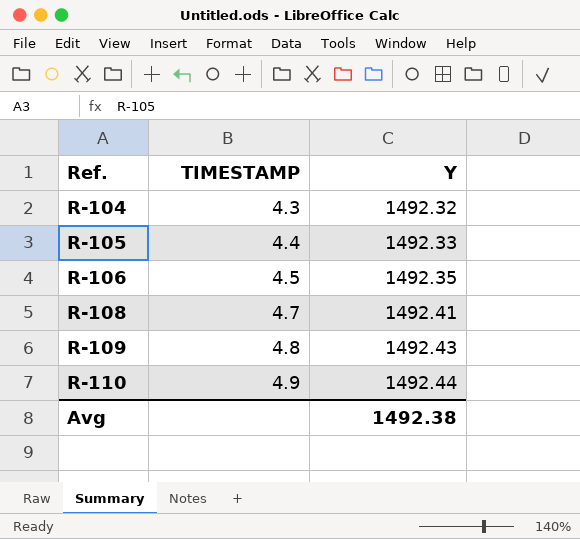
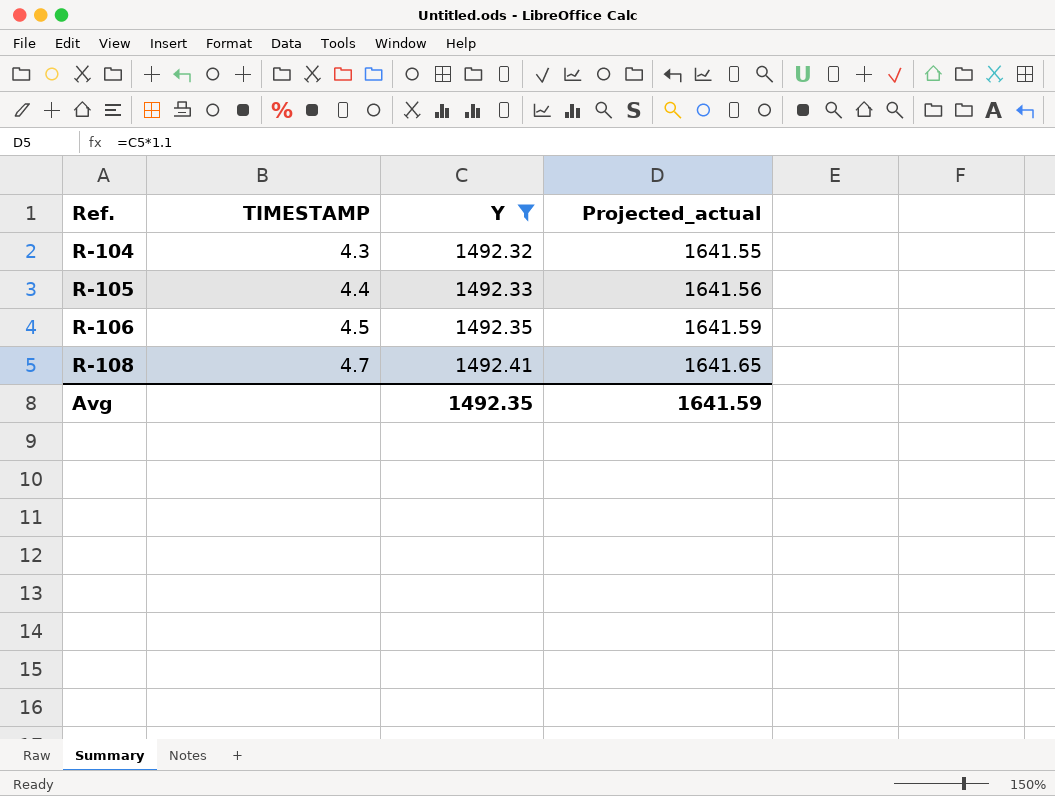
filter: none -> Y <= 1492.41
column Projected_actual | formula: none -> [Y] * 1.1
Avg | Y: 1492.38 -> 1492.35

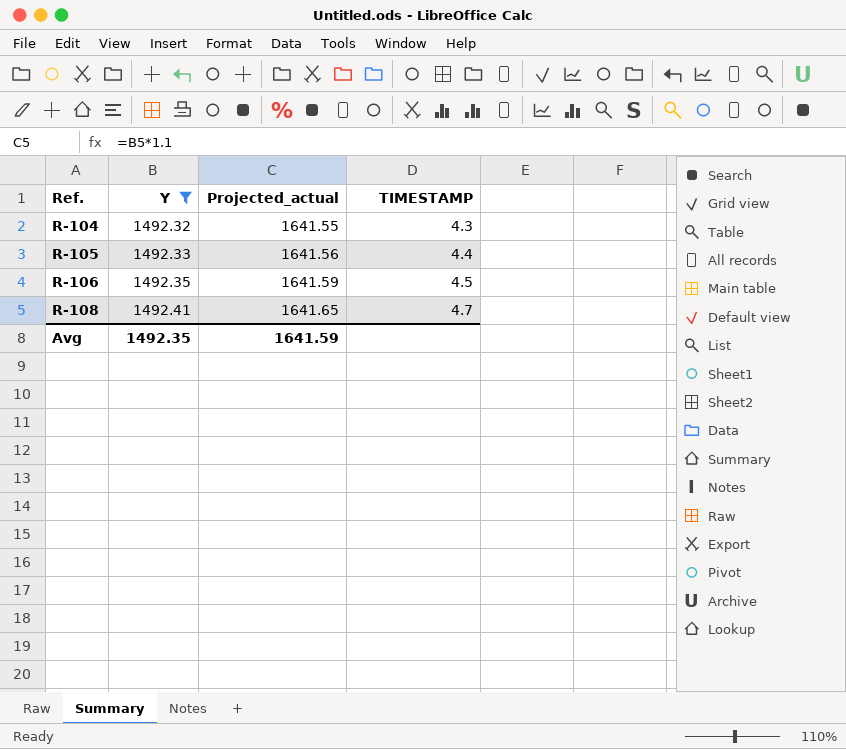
column TIMESTAMP | position: 2 -> 4

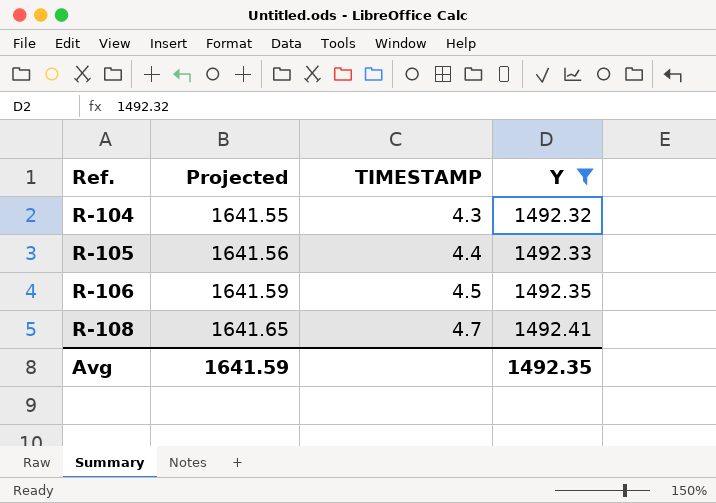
column name: Projected_actual -> Projected
column Y | position: 2 -> 4

